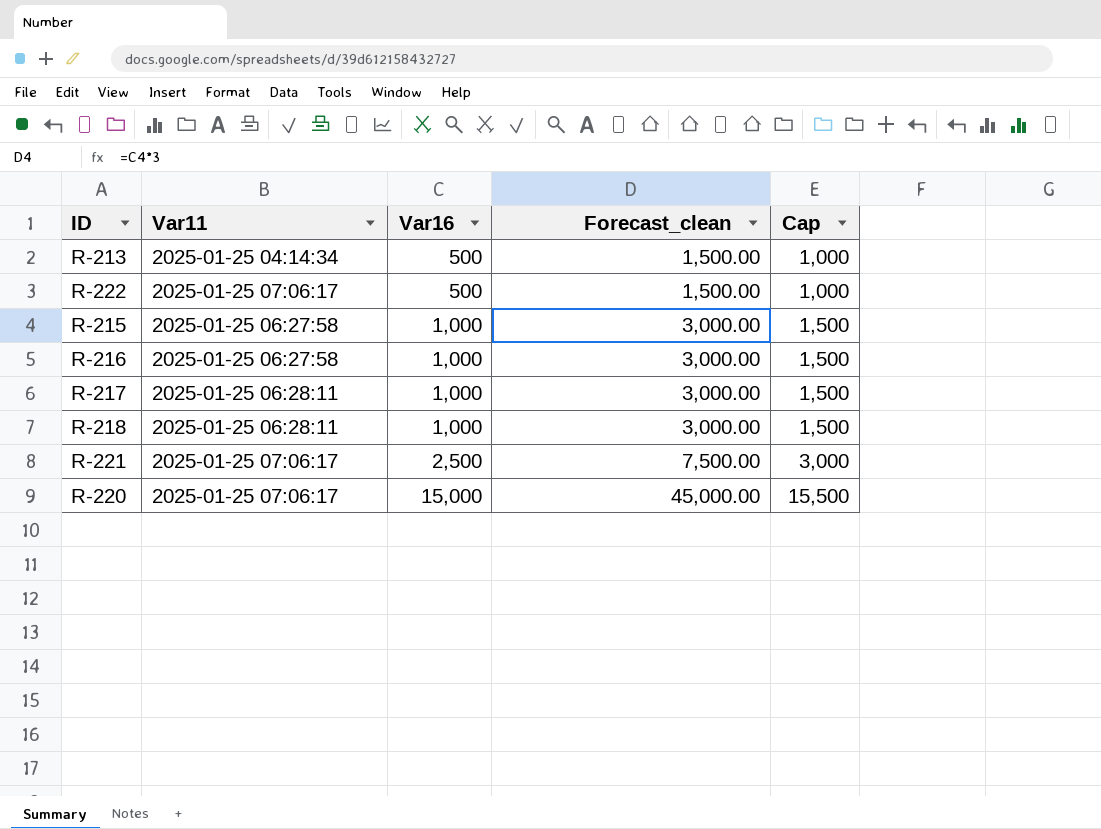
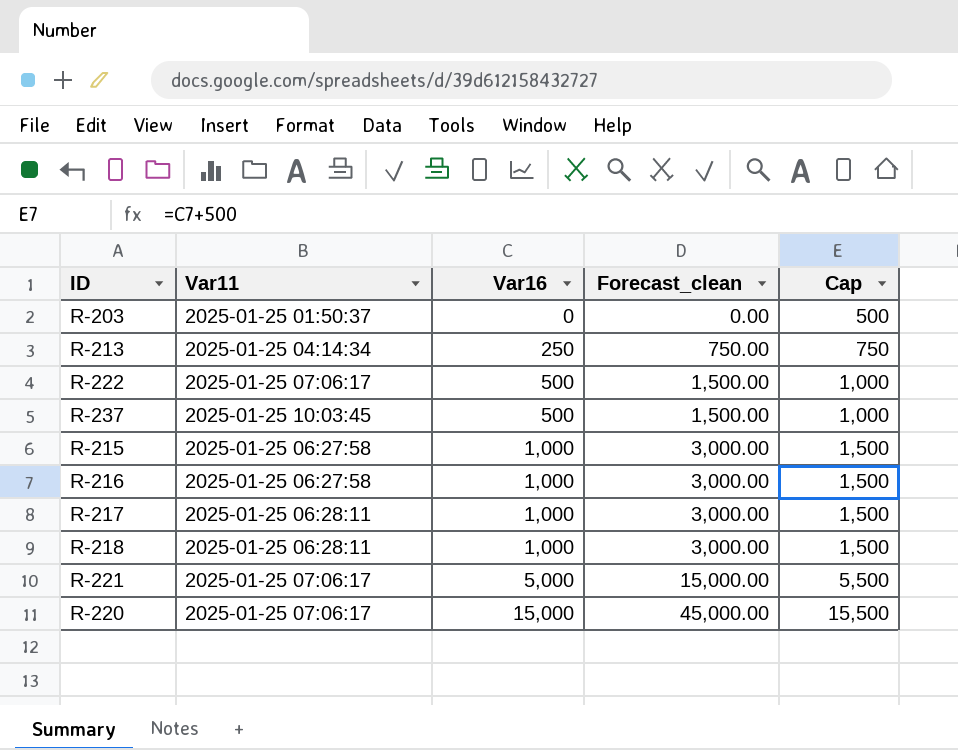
row R-203: none -> 2025-01-25 01:50:37 | 0 | 0.00 | 500
R-213 | Var16: 500 -> 250
R-213 | Forecast_clean: 1,500.00 -> 750.00
R-213 | Cap: 1,000 -> 750
row R-237: none -> 2025-01-25 10:03:45 | 500 | 1,500.00 | 1,000
R-221 | Var16: 2,500 -> 5,000
R-221 | Forecast_clean: 7,500.00 -> 15,000.00
R-221 | Cap: 3,000 -> 5,500

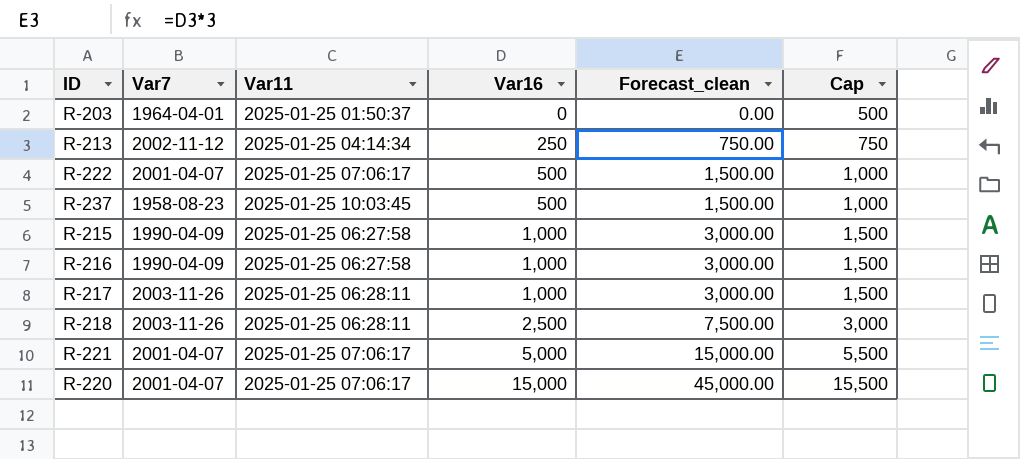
column Var7 | position: none -> 2
R-218 | Var16: 1,000 -> 2,500
R-218 | Forecast_clean: 3,000.00 -> 7,500.00
R-218 | Cap: 1,500 -> 3,000

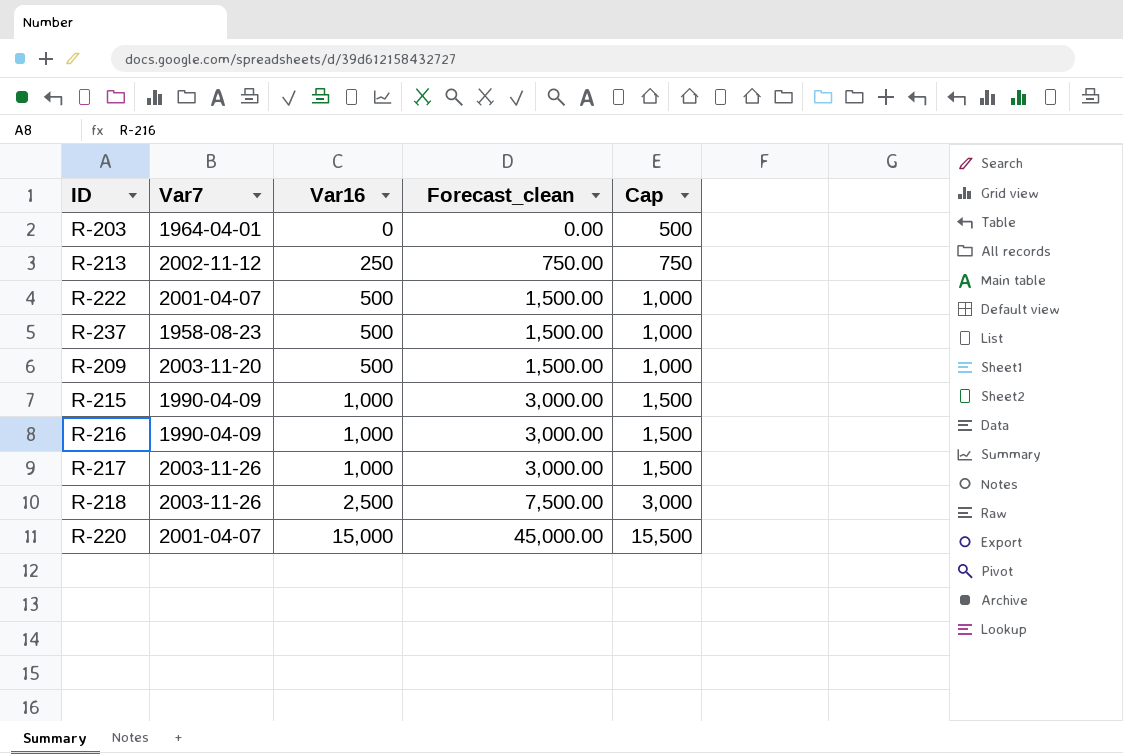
column Var11 | position: 3 -> none
row R-221: 2001-04-07 | 2025-01-25 07:06:17 | 5,000 | 15,000.00 | 5,500 -> none
row R-209: none -> 2003-11-20 | 500 | 1,500.00 | 1,000

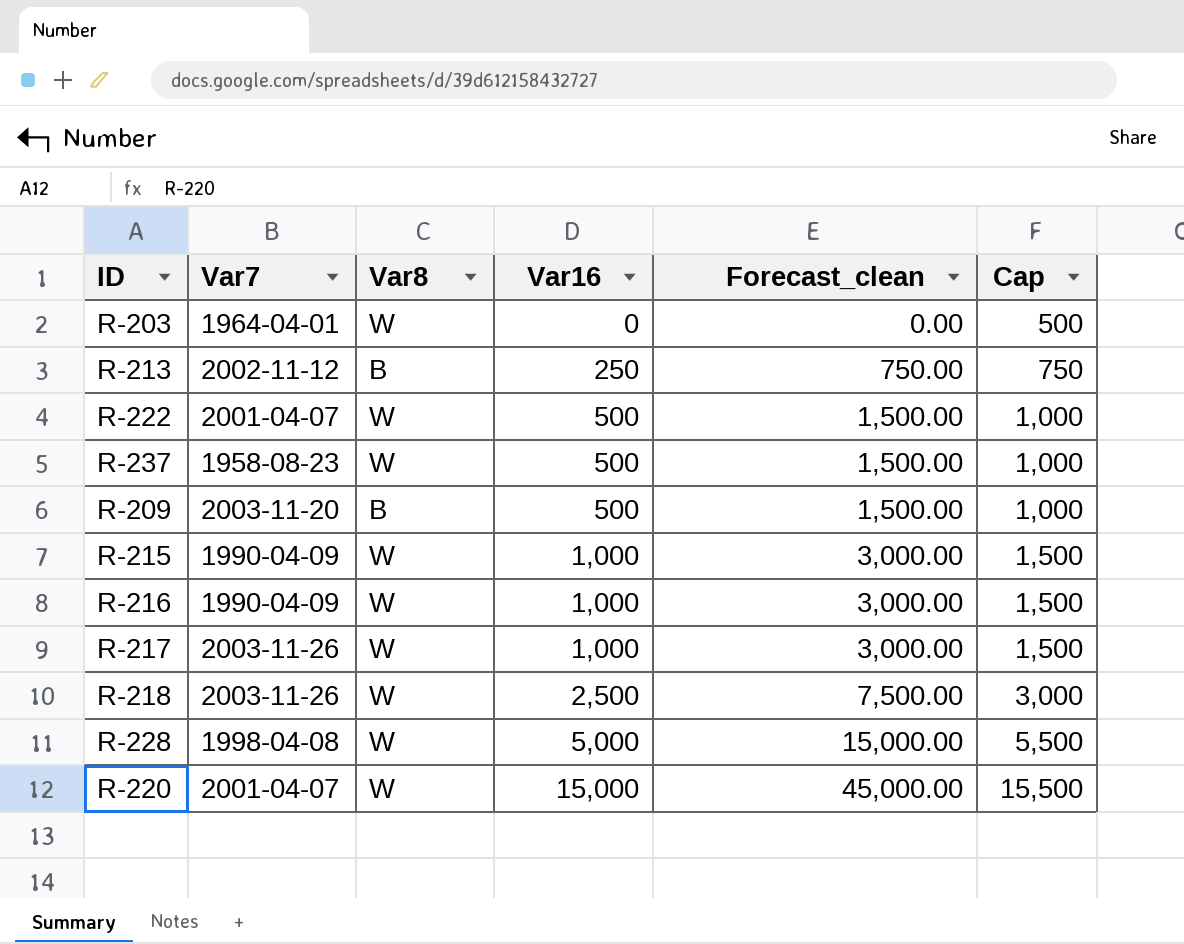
column Var8 | position: none -> 3
row R-228: none -> 1998-04-08 | W | 5,000 | 15,000.00 | 5,500

